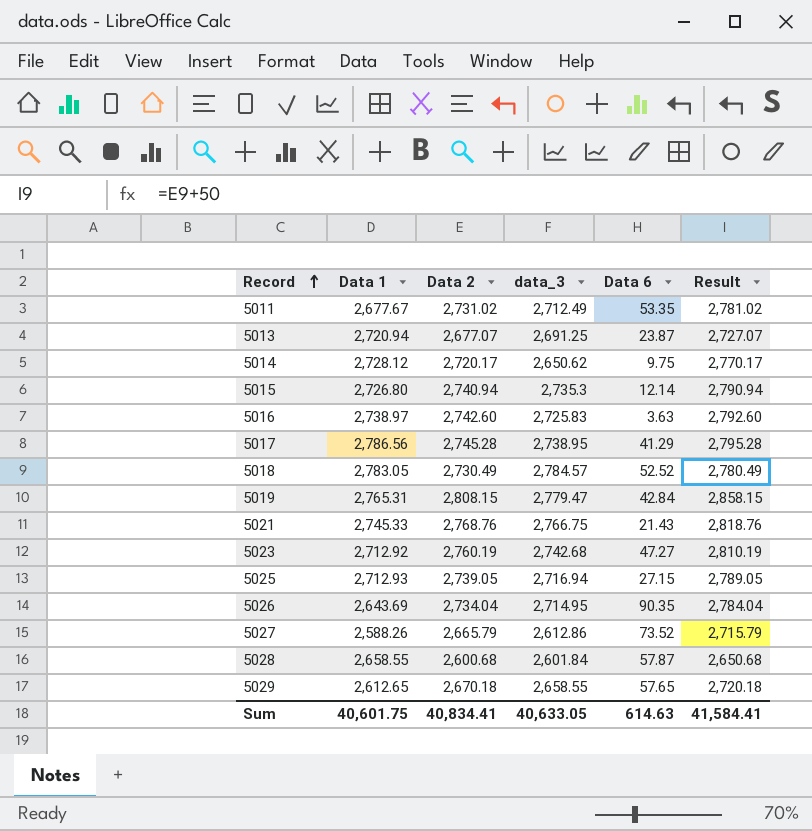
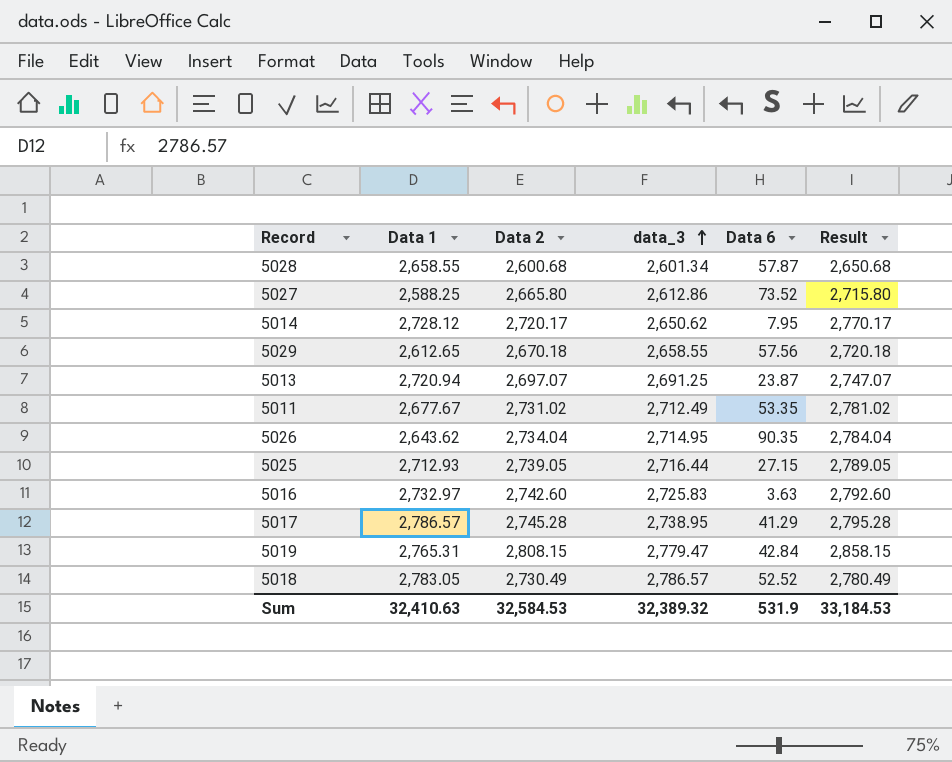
row order: Record ascending -> data_3 ascending
row 5015: 2,726.80 | 2,740.94 | 2,735.3 | 12.14 | 2,790.94 -> none
row 5021: 2,745.33 | 2,768.76 | 2,766.75 | 21.43 | 2,818.76 -> none
row 5023: 2,712.92 | 2,760.19 | 2,742.68 | 47.27 | 2,810.19 -> none
5028 | data_3: 2,601.84 -> 2,601.34
5027 | Data 1: 2,588.26 -> 2,588.25
5027 | Data 2: 2,665.79 -> 2,665.80
5027 | Result: 2,715.79 -> 2,715.80
5014 | Data 6: 9.75 -> 7.95
5029 | Data 6: 57.65 -> 57.56
5013 | Data 2: 2,677.07 -> 2,697.07
5013 | Result: 2,727.07 -> 2,747.07
5026 | Data 1: 2,643.69 -> 2,643.62
5025 | data_3: 2,716.94 -> 2,716.44
5016 | Data 1: 2,738.97 -> 2,732.97
5017 | Data 1: 2,786.56 -> 2,786.57
5018 | data_3: 2,784.57 -> 2,786.57
Sum | Data 1: 40,601.75 -> 32,410.63
Sum | Data 2: 40,834.41 -> 32,584.53
Sum | data_3: 40,633.05 -> 32,389.32
Sum | Data 6: 614.63 -> 531.9
Sum | Result: 41,584.41 -> 33,184.53

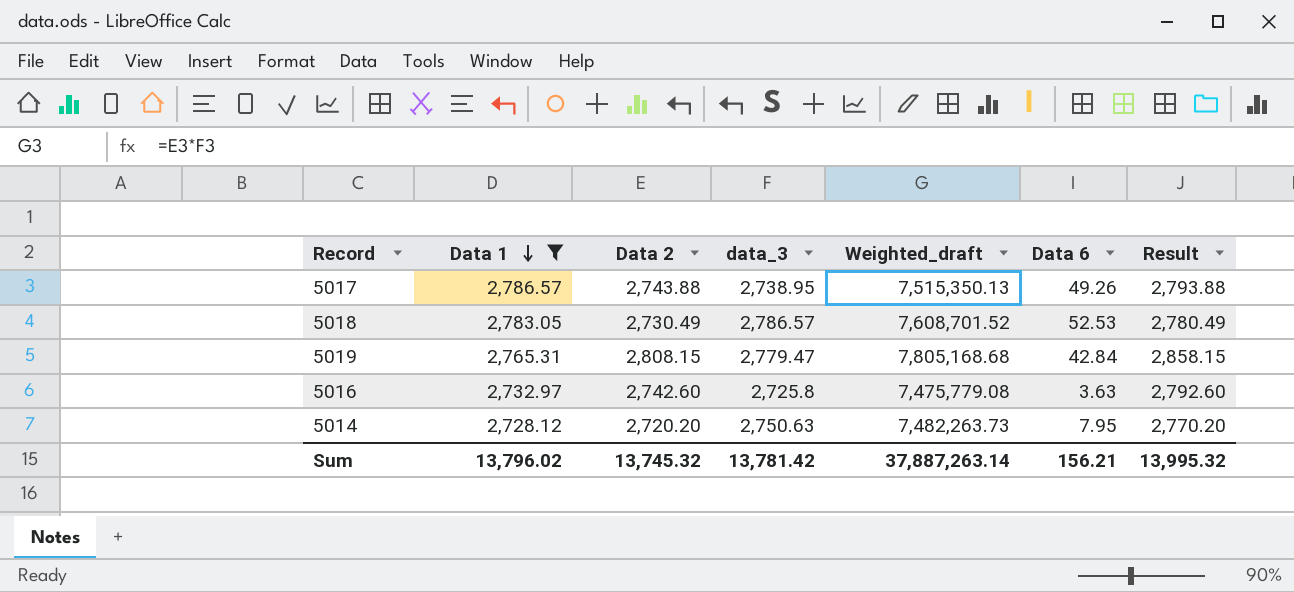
filter: none -> Data 1 >= 2,728.12
row order: data_3 ascending -> Data 1 descending
column Weighted_draft | formula: none -> [Data 2] * [data_3]
5017 | Data 2: 2,745.28 -> 2,743.88
5017 | Data 6: 41.29 -> 49.26
5017 | Result: 2,795.28 -> 2,793.88
5018 | Data 6: 52.52 -> 52.53
5016 | data_3: 2,725.83 -> 2,725.8
5014 | Data 2: 2,720.17 -> 2,720.20
5014 | data_3: 2,650.62 -> 2,750.63
5014 | Result: 2,770.17 -> 2,770.20
Sum | Data 1: 32,410.63 -> 13,796.02
Sum | Data 2: 32,584.53 -> 13,745.32
Sum | data_3: 32,389.32 -> 13,781.42
Sum | Data 6: 531.9 -> 156.21
Sum | Result: 33,184.53 -> 13,995.32

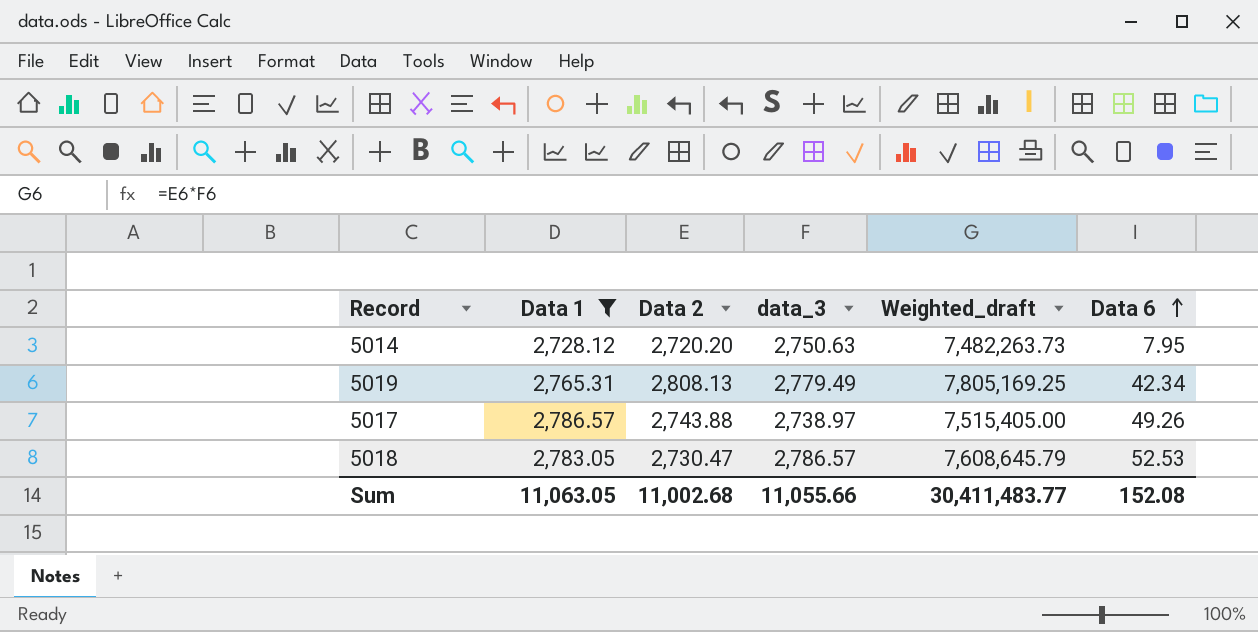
row order: Data 1 descending -> Data 6 ascending
column Result | formula: [Data 2] + 50 -> none
row 5016: 2,732.97 | 2,742.60 | 2,725.8 | 7,475,779.08 | 3.63 | 2,792.60 -> none
5019 | Data 2: 2,808.15 -> 2,808.13
5019 | data_3: 2,779.47 -> 2,779.49
5019 | Weighted_draft: 7,805,168.68 -> 7,805,169.25
5019 | Data 6: 42.84 -> 42.34
5017 | data_3: 2,738.95 -> 2,738.97
5017 | Weighted_draft: 7,515,350.13 -> 7,515,405.00
5018 | Data 2: 2,730.49 -> 2,730.47
5018 | Weighted_draft: 7,608,701.52 -> 7,608,645.79
Sum | Data 1: 13,796.02 -> 11,063.05
Sum | Data 2: 13,745.32 -> 11,002.68
Sum | data_3: 13,781.42 -> 11,055.66
Sum | Weighted_draft: 37,887,263.14 -> 30,411,483.77
Sum | Data 6: 156.21 -> 152.08

